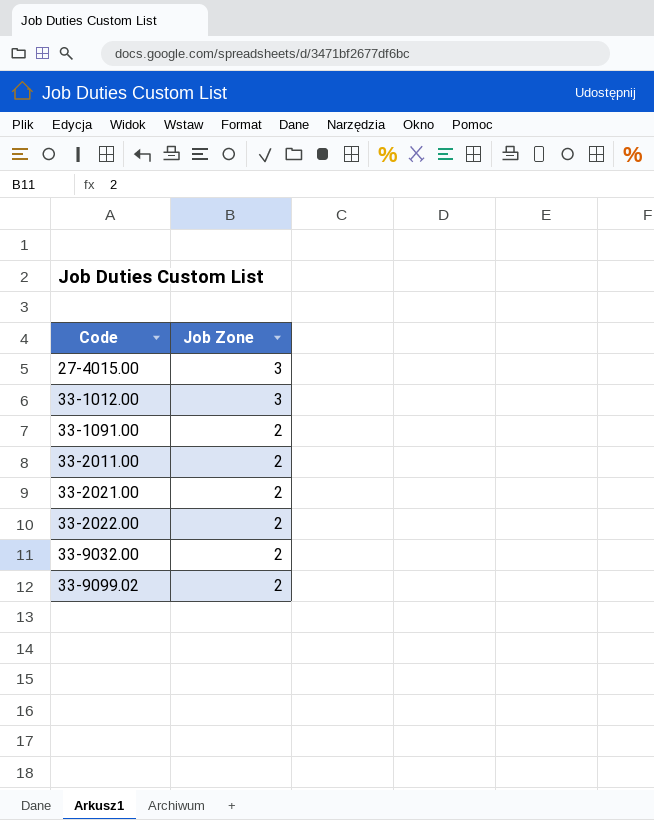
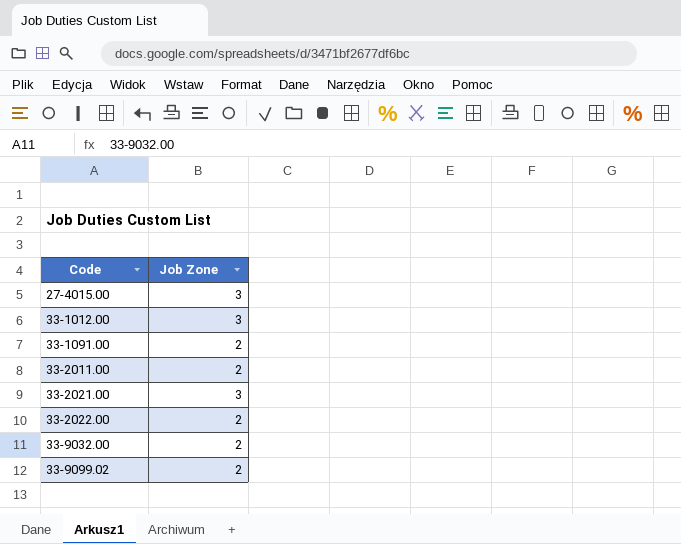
33-2021.00 | Job Zone: 2 -> 3

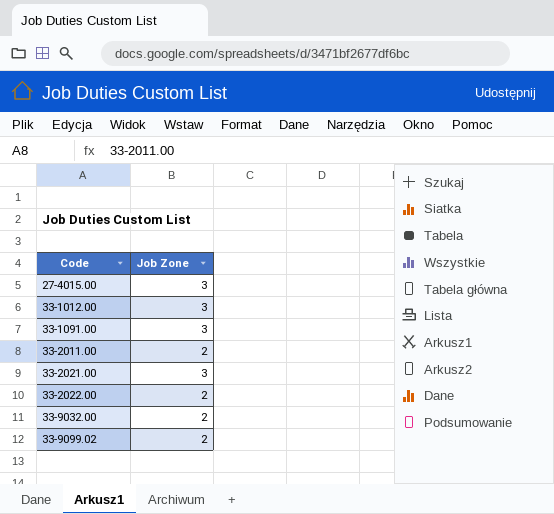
33-1091.00 | Job Zone: 2 -> 3

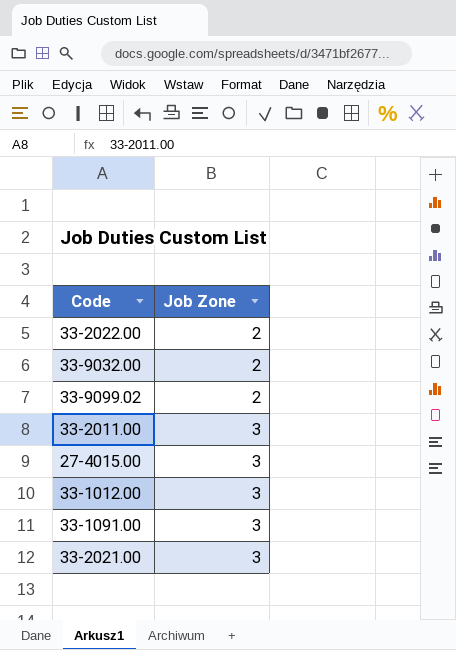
row order: Code ascending -> Job Zone ascending
33-2011.00 | Job Zone: 2 -> 3

